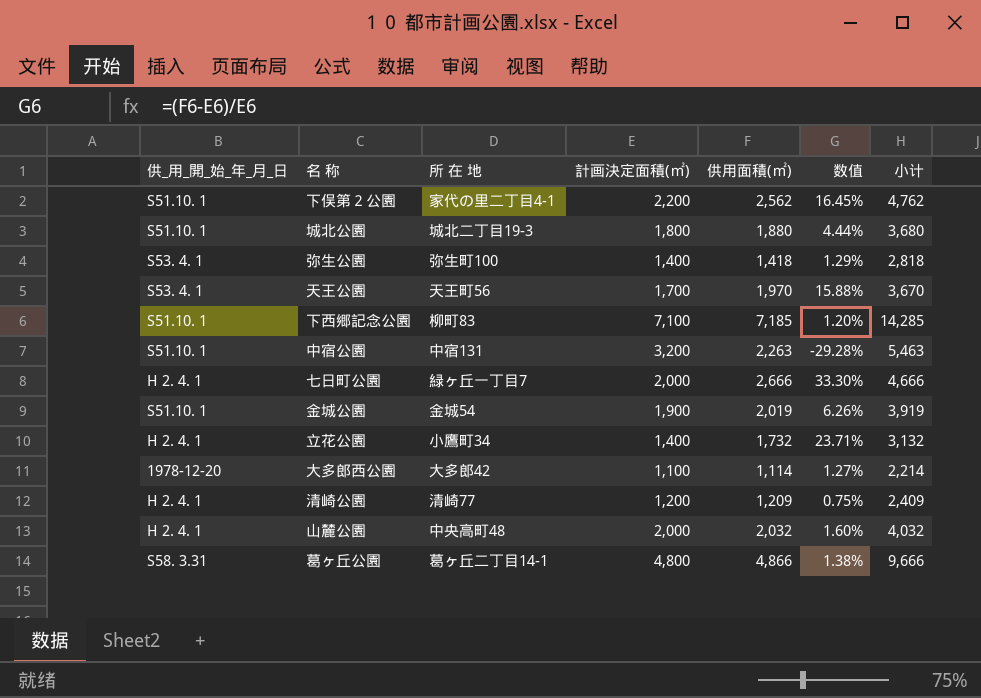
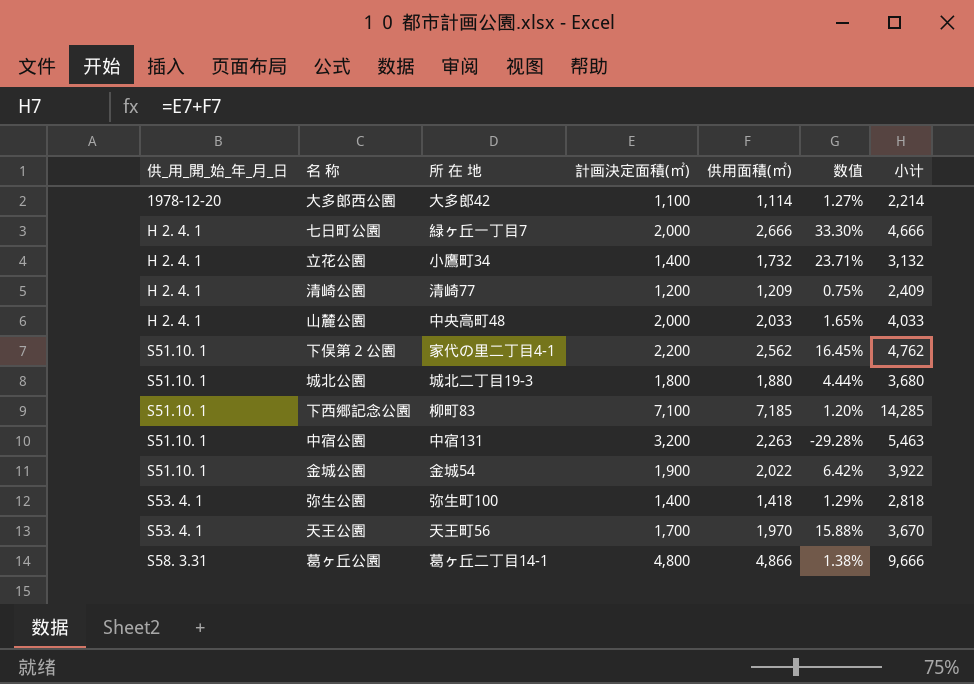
row order: none -> 供_用_開_始_年_月_日 ascending
山麓公園 | 供用面積(㎡): 2,032 -> 2,033
山麓公園 | 数值: 1.60% -> 1.65%
山麓公園 | 小计: 4,032 -> 4,033
金城公園 | 供用面積(㎡): 2,019 -> 2,022
金城公園 | 数值: 6.26% -> 6.42%
金城公園 | 小计: 3,919 -> 3,922

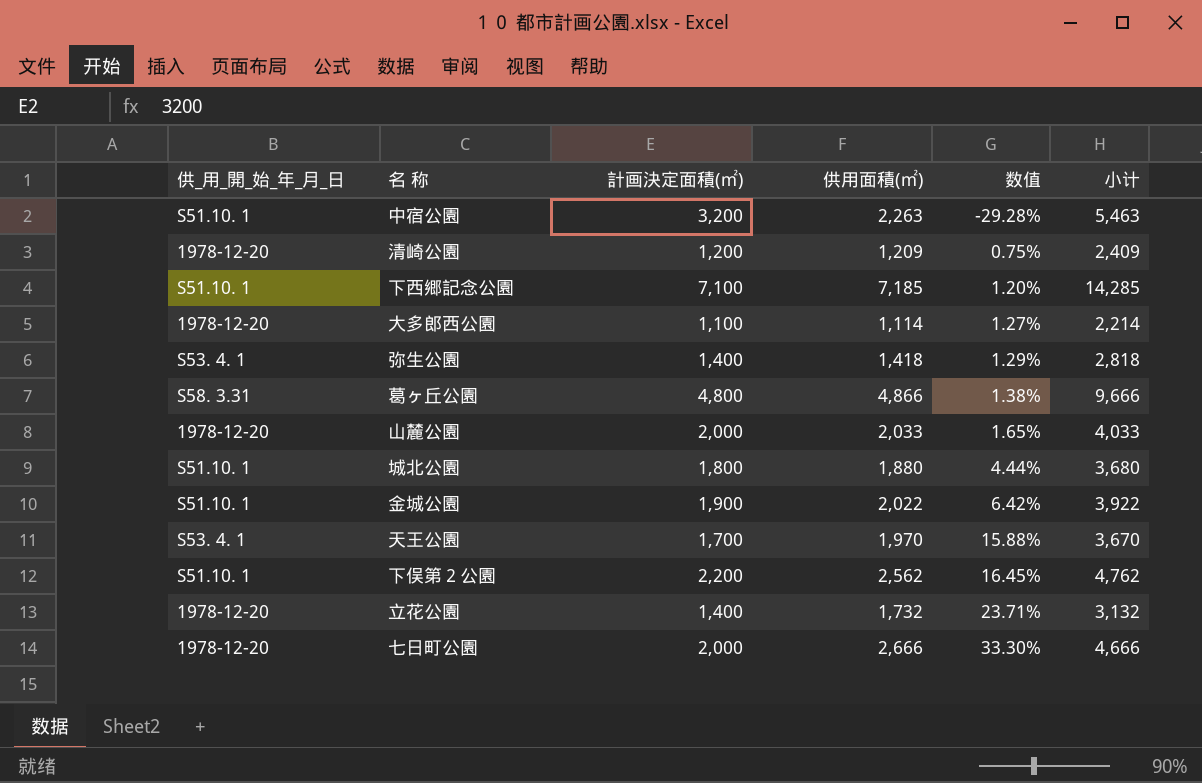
row order: 供_用_開_始_年_月_日 ascending -> 数值 ascending
column 所 在 地 | position: 3 -> none
清崎公園 | 供_用_開_始_年_月_日: H 2. 4. 1 -> 1978-12-20
山麓公園 | 供_用_開_始_年_月_日: H 2. 4. 1 -> 1978-12-20
立花公園 | 供_用_開_始_年_月_日: H 2. 4. 1 -> 1978-12-20
七日町公園 | 供_用_開_始_年_月_日: H 2. 4. 1 -> 1978-12-20

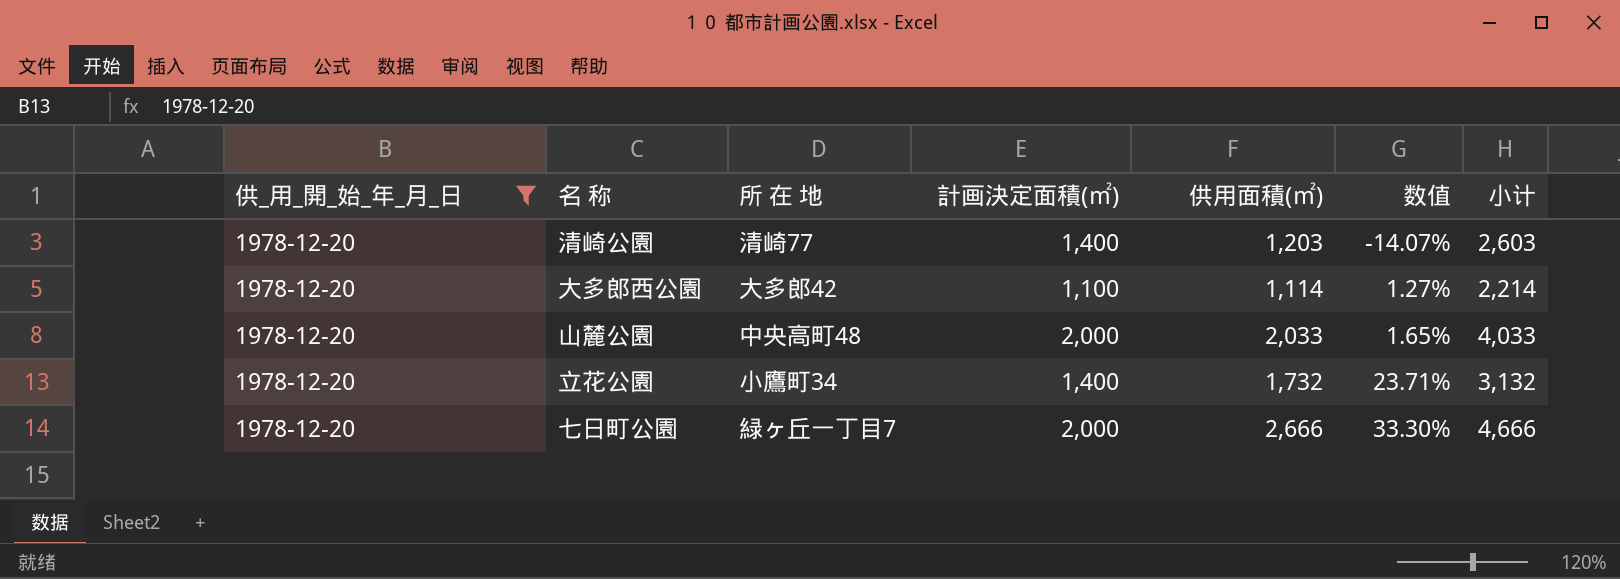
filter: none -> 供_用_開_始_年_月_日 = 1978-12-20
column 所 在 地 | position: none -> 3
清崎公園 | 計画決定面積(㎡): 1,200 -> 1,400
清崎公園 | 供用面積(㎡): 1,209 -> 1,203
清崎公園 | 数值: 0.75% -> -14.07%
清崎公園 | 小计: 2,409 -> 2,603

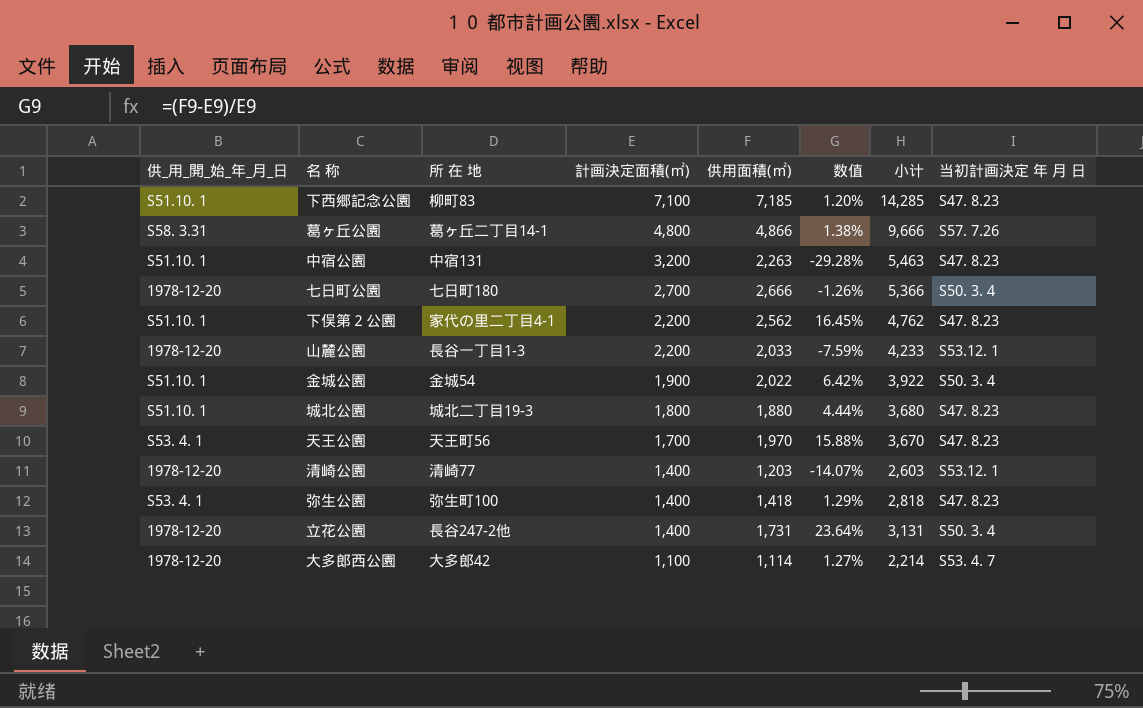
filter: 供_用_開_始_年_月_日 = 1978-12-20 -> none
row order: 数值 ascending -> 計画決定面積(㎡) descending
column 当初計画決定 年 月 日 | position: none -> 8
七日町公園 | 所 在 地: 緑ヶ丘一丁目7 -> 七日町180
七日町公園 | 計画決定面積(㎡): 2,000 -> 2,700
七日町公園 | 数值: 33.30% -> -1.26%
七日町公園 | 小计: 4,666 -> 5,366
山麓公園 | 所 在 地: 中央高町48 -> 長谷一丁目1-3
山麓公園 | 計画決定面積(㎡): 2,000 -> 2,200
山麓公園 | 数值: 1.65% -> -7.59%
山麓公園 | 小计: 4,033 -> 4,233
立花公園 | 所 在 地: 小鷹町34 -> 長谷247-2他
立花公園 | 供用面積(㎡): 1,732 -> 1,731
立花公園 | 数值: 23.71% -> 23.64%
立花公園 | 小计: 3,132 -> 3,131

